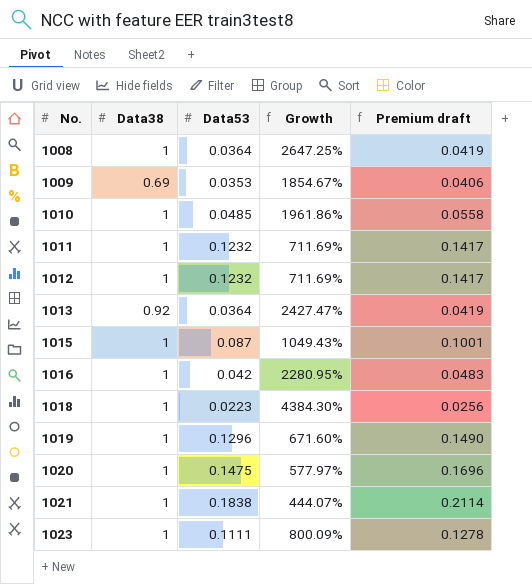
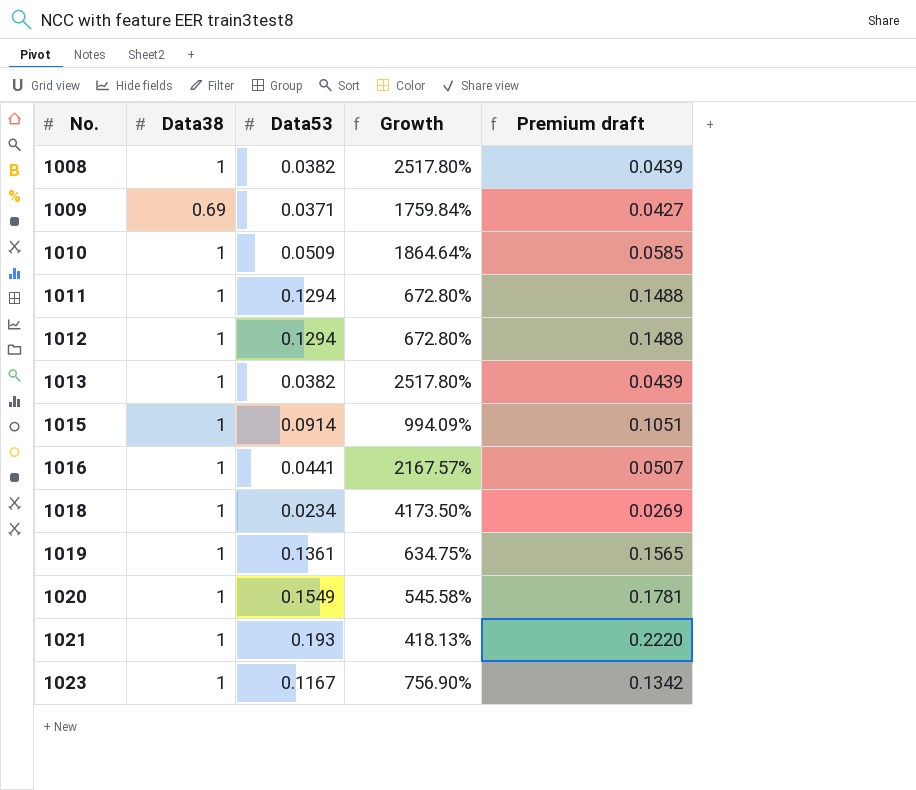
1008 | Data53: 0.0364 -> 0.0382
1008 | Growth: 2647.25% -> 2517.80%
1008 | Premium draft: 0.0419 -> 0.0439
1009 | Data53: 0.0353 -> 0.0371
1009 | Growth: 1854.67% -> 1759.84%
1009 | Premium draft: 0.0406 -> 0.0427
1010 | Data53: 0.0485 -> 0.0509
1010 | Growth: 1961.86% -> 1864.64%
1010 | Premium draft: 0.0558 -> 0.0585
1011 | Data53: 0.1232 -> 0.1294
1011 | Growth: 711.69% -> 672.80%
1011 | Premium draft: 0.1417 -> 0.1488
1012 | Data53: 0.1232 -> 0.1294
1012 | Growth: 711.69% -> 672.80%
1012 | Premium draft: 0.1417 -> 0.1488
1013 | Data38: 0.92 -> 1
1013 | Data53: 0.0364 -> 0.0382
1013 | Growth: 2427.47% -> 2517.80%
1013 | Premium draft: 0.0419 -> 0.0439
1015 | Data53: 0.087 -> 0.0914
1015 | Growth: 1049.43% -> 994.09%
1015 | Premium draft: 0.1001 -> 0.1051
1016 | Data53: 0.042 -> 0.0441
1016 | Growth: 2280.95% -> 2167.57%
1016 | Premium draft: 0.0483 -> 0.0507
1018 | Data53: 0.0223 -> 0.0234
1018 | Growth: 4384.30% -> 4173.50%
1018 | Premium draft: 0.0256 -> 0.0269
1019 | Data53: 0.1296 -> 0.1361
1019 | Growth: 671.60% -> 634.75%
1019 | Premium draft: 0.1490 -> 0.1565
1020 | Data53: 0.1475 -> 0.1549
1020 | Growth: 577.97% -> 545.58%
1020 | Premium draft: 0.1696 -> 0.1781
1021 | Data53: 0.1838 -> 0.193
1021 | Growth: 444.07% -> 418.13%
1021 | Premium draft: 0.2114 -> 0.2220
1023 | Data53: 0.1111 -> 0.1167
1023 | Growth: 800.09% -> 756.90%
1023 | Premium draft: 0.1278 -> 0.1342

